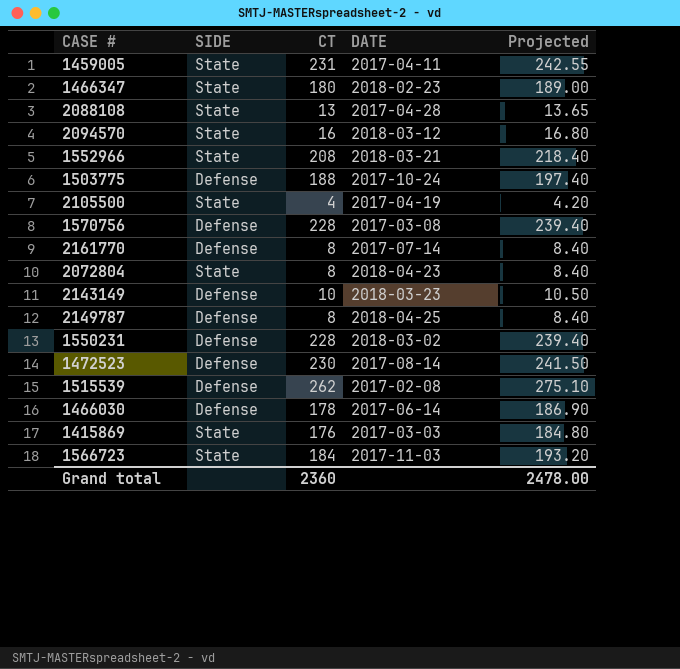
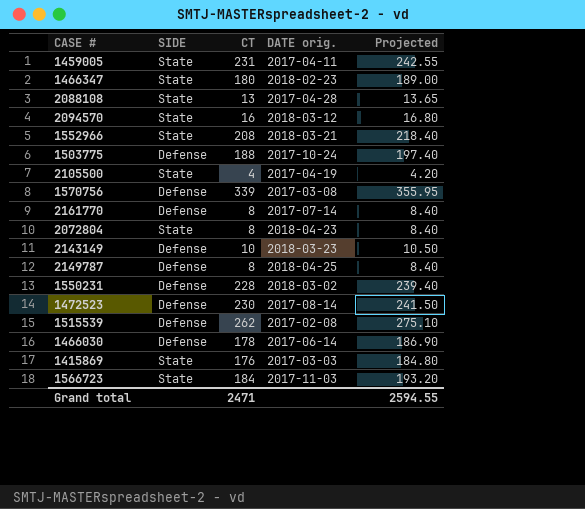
column name: DATE -> DATE orig.
1570756 | CT: 228 -> 339
1570756 | Projected: 239.40 -> 355.95
Grand total | CT: 2360 -> 2471
Grand total | Projected: 2478.00 -> 2594.55

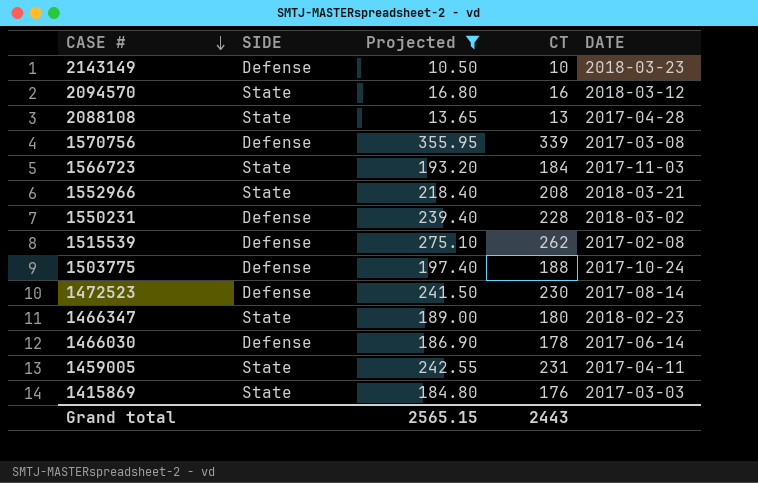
filter: none -> Projected >= 10.50
row order: none -> CASE # descending
column Projected | position: 5 -> 3
column name: DATE orig. -> DATE
Grand total | Projected: 2594.55 -> 2565.15
Grand total | CT: 2471 -> 2443

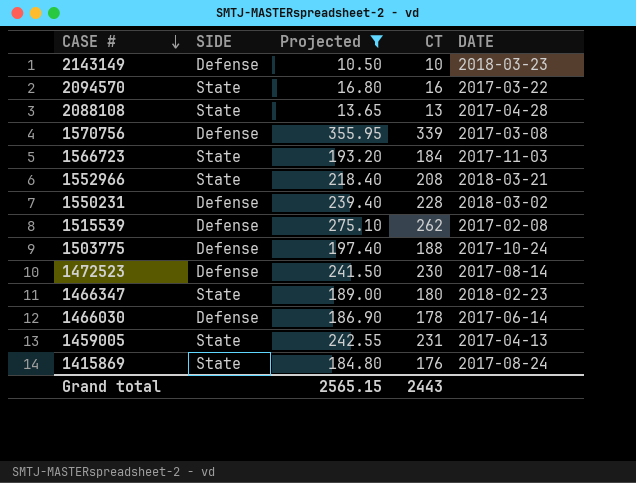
2094570 | DATE: 2018-03-12 -> 2017-03-22
1459005 | DATE: 2017-04-11 -> 2017-04-13
1415869 | DATE: 2017-03-03 -> 2017-08-24

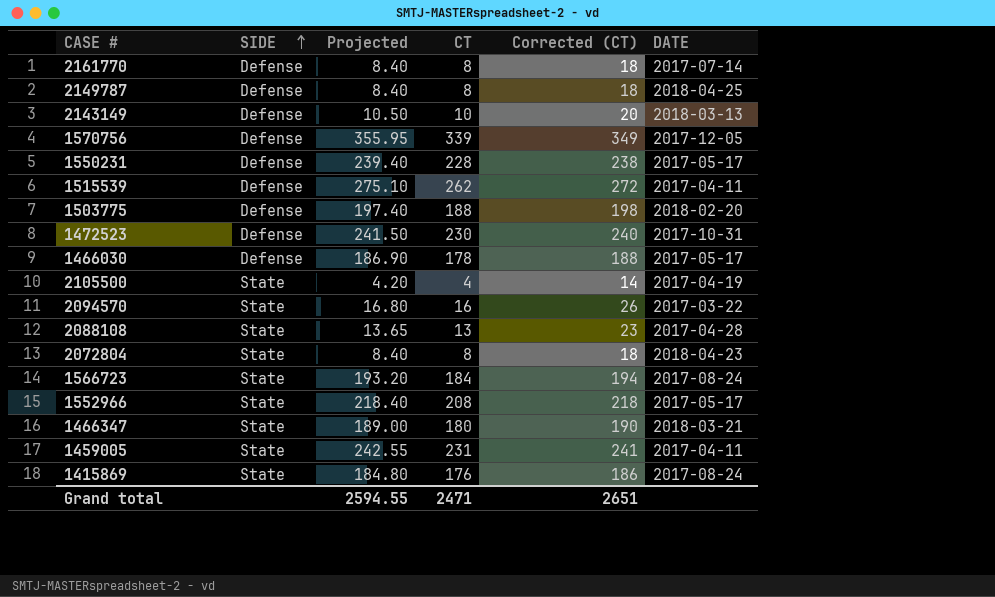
filter: Projected >= 10.50 -> none
row order: CASE # descending -> SIDE ascending
column Corrected (CT) | formula: none -> [CT] + 10
2143149 | DATE: 2018-03-23 -> 2018-03-13
1570756 | DATE: 2017-03-08 -> 2017-12-05
1550231 | DATE: 2018-03-02 -> 2017-05-17
1515539 | DATE: 2017-02-08 -> 2017-04-11
1503775 | DATE: 2017-10-24 -> 2018-02-20
1472523 | DATE: 2017-08-14 -> 2017-10-31
1466030 | DATE: 2017-06-14 -> 2017-05-17
1566723 | DATE: 2017-11-03 -> 2017-08-24
1552966 | DATE: 2018-03-21 -> 2017-05-17
1466347 | DATE: 2018-02-23 -> 2018-03-21
1459005 | DATE: 2017-04-13 -> 2017-04-11
Grand total | Projected: 2565.15 -> 2594.55
Grand total | CT: 2443 -> 2471

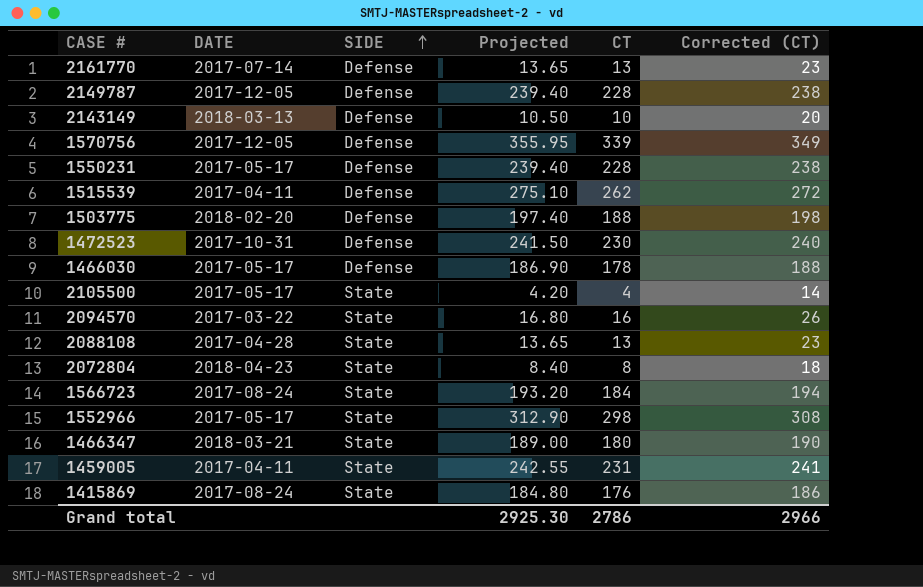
column DATE | position: 6 -> 2
2161770 | Projected: 8.40 -> 13.65
2161770 | CT: 8 -> 13
2161770 | Corrected (CT): 18 -> 23
2149787 | DATE: 2018-04-25 -> 2017-12-05
2149787 | Projected: 8.40 -> 239.40
2149787 | CT: 8 -> 228
2149787 | Corrected (CT): 18 -> 238
2105500 | DATE: 2017-04-19 -> 2017-05-17
1552966 | Projected: 218.40 -> 312.90
1552966 | CT: 208 -> 298
1552966 | Corrected (CT): 218 -> 308
Grand total | Projected: 2594.55 -> 2925.30
Grand total | CT: 2471 -> 2786
Grand total | Corrected (CT): 2651 -> 2966

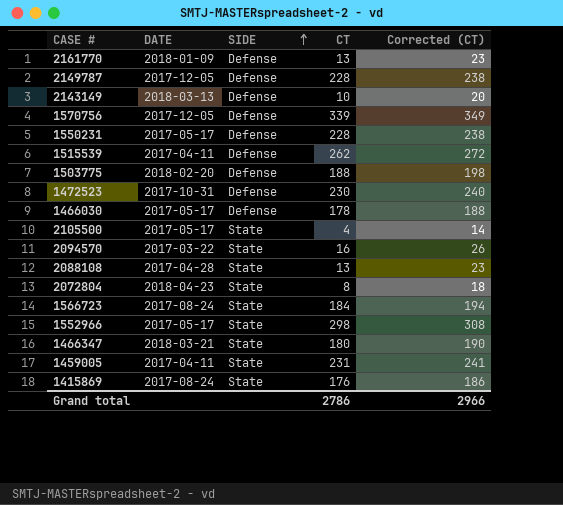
column Projected | formula: [CT] * 1.05 -> none
2161770 | DATE: 2017-07-14 -> 2018-01-09

